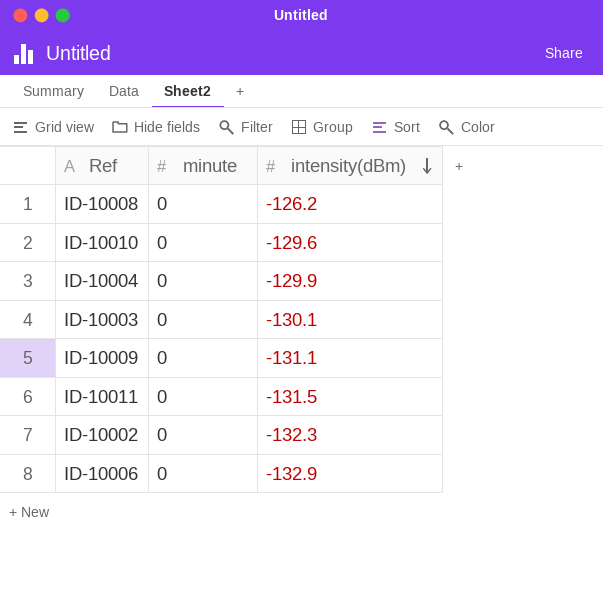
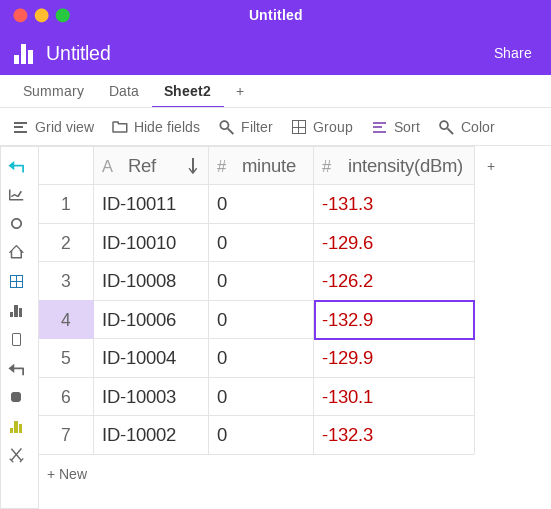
row order: intensity(dBm) descending -> Ref descending
row ID-10009: 0 | -131.1 -> none
ID-10011 | intensity(dBm): -131.5 -> -131.3

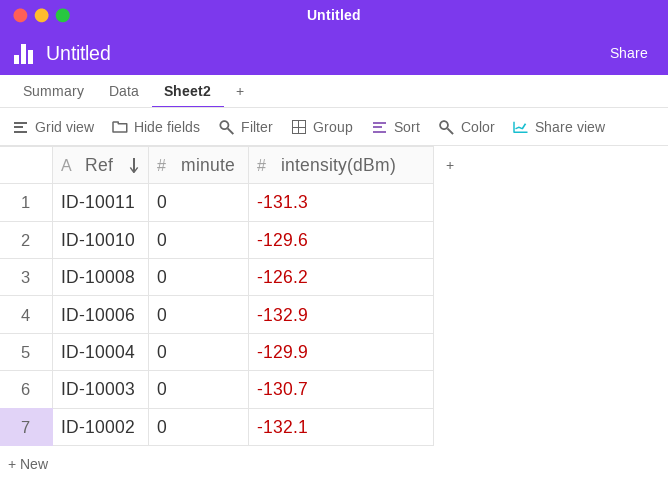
ID-10003 | intensity(dBm): -130.1 -> -130.7
ID-10002 | intensity(dBm): -132.3 -> -132.1

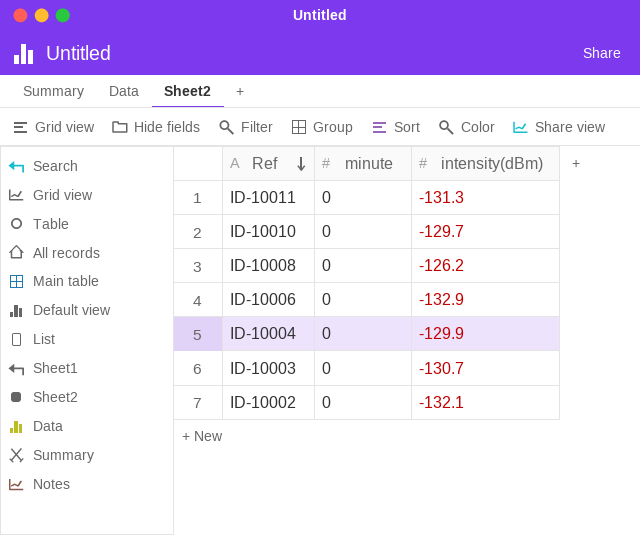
ID-10010 | intensity(dBm): -129.6 -> -129.7

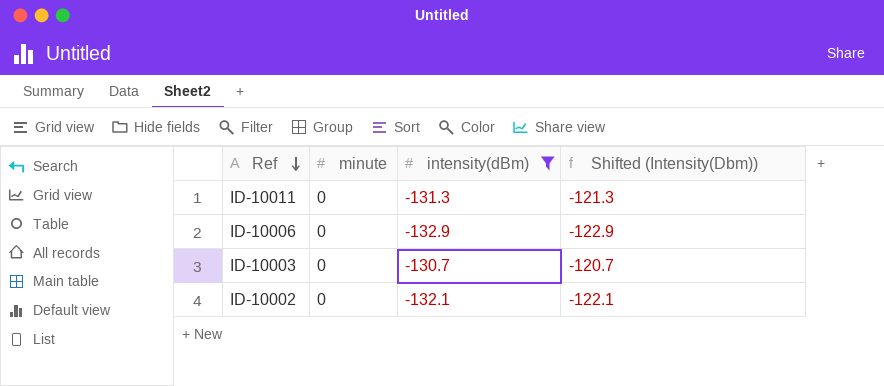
filter: none -> intensity(dBm) <= -130.7
column Shifted (Intensity(Dbm)) | formula: none -> [intensity(dBm)] + 10

